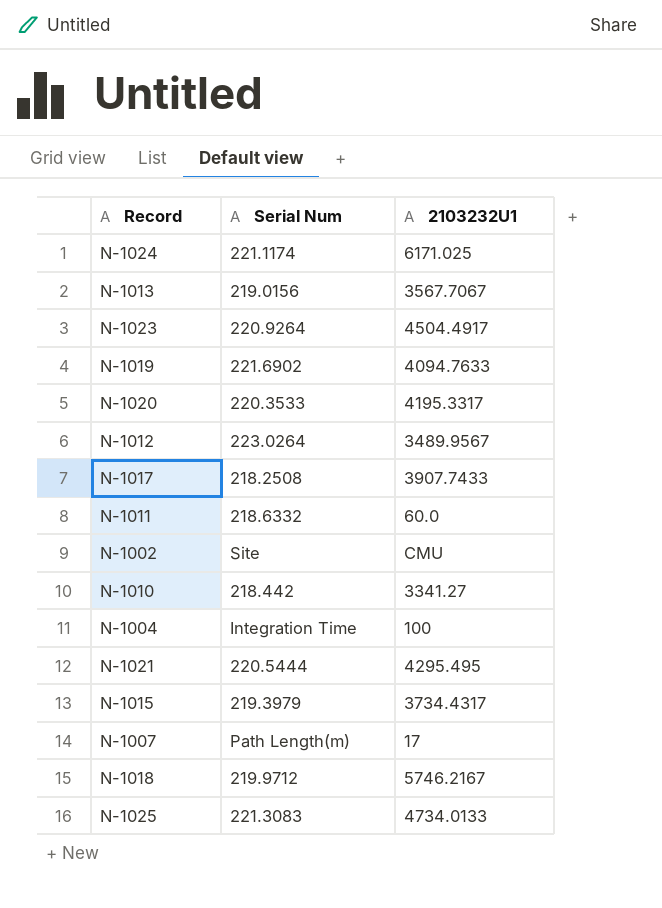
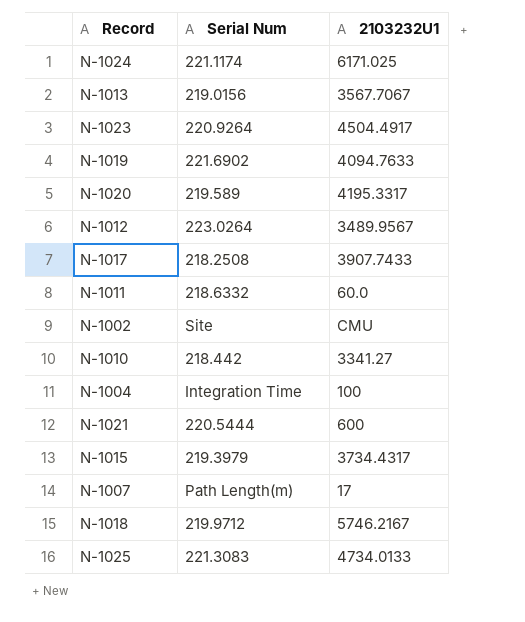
N-1020 | Serial Num: 220.3533 -> 219.589
N-1021 | 2103232U1: 4295.495 -> 600

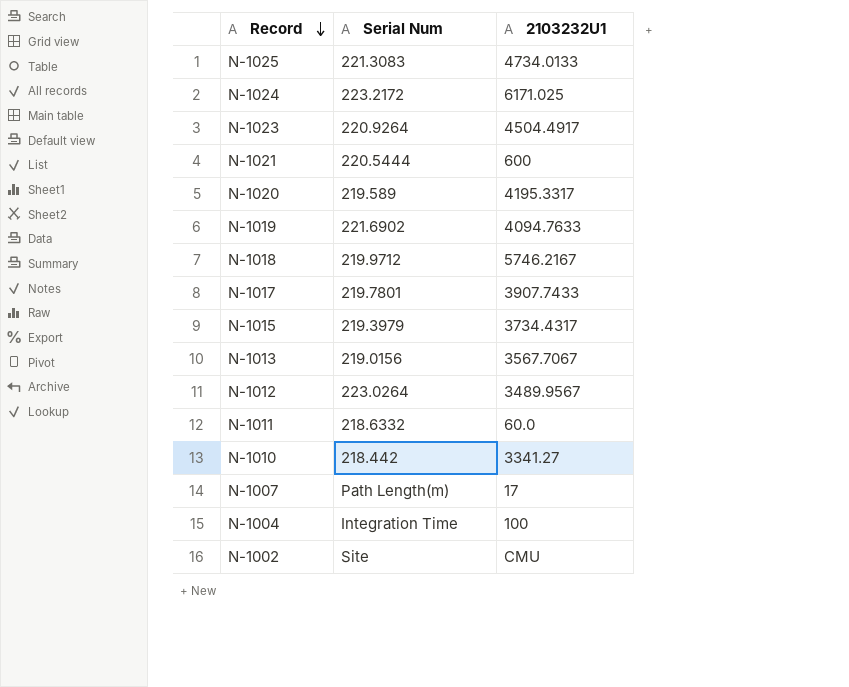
row order: none -> Record descending
N-1024 | Serial Num: 221.1174 -> 223.2172
N-1017 | Serial Num: 218.2508 -> 219.7801

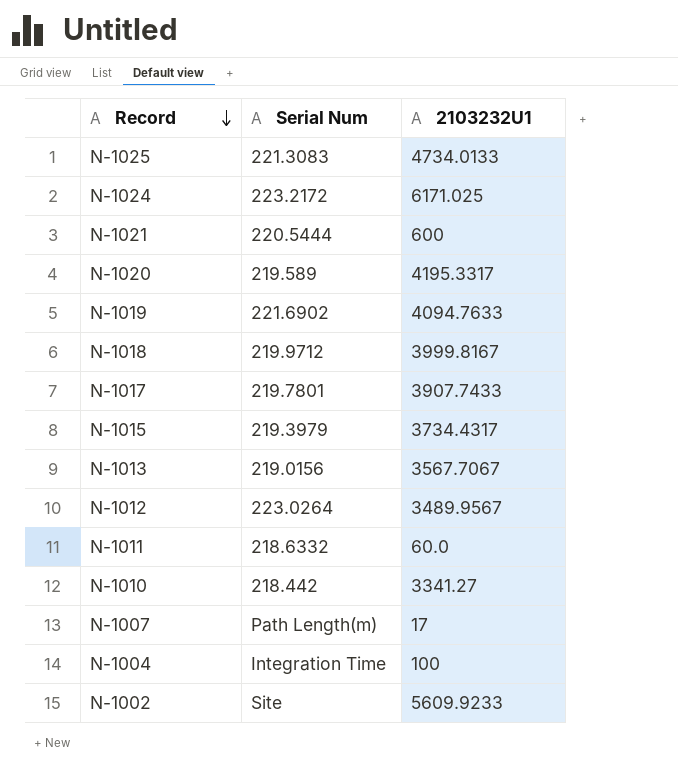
row N-1023: 220.9264 | 4504.4917 -> none
N-1018 | 2103232U1: 5746.2167 -> 3999.8167
N-1002 | 2103232U1: CMU -> 5609.9233

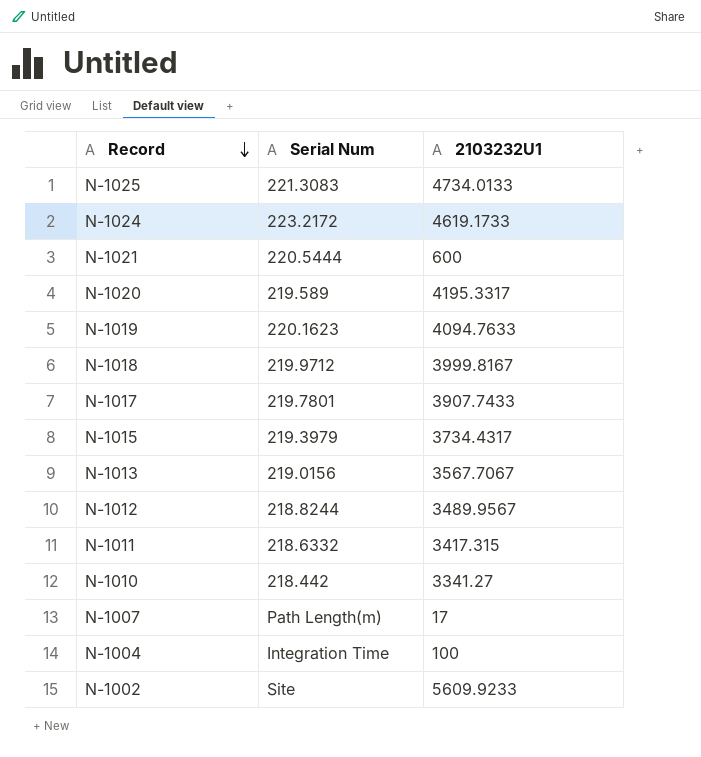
N-1024 | 2103232U1: 6171.025 -> 4619.1733
N-1019 | Serial Num: 221.6902 -> 220.1623
N-1012 | Serial Num: 223.0264 -> 218.8244
N-1011 | 2103232U1: 60.0 -> 3417.315

